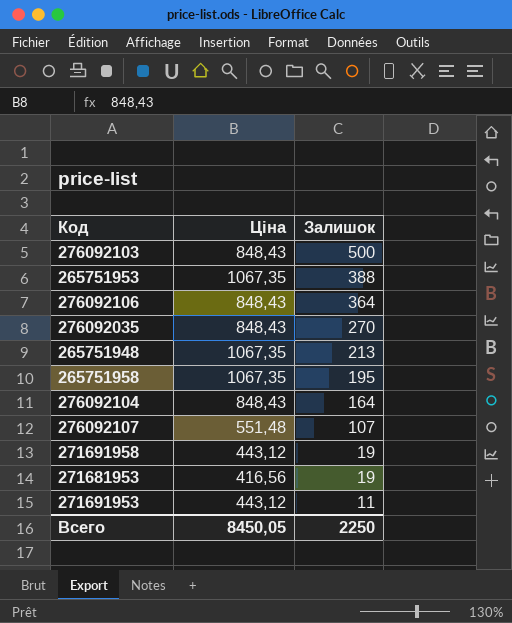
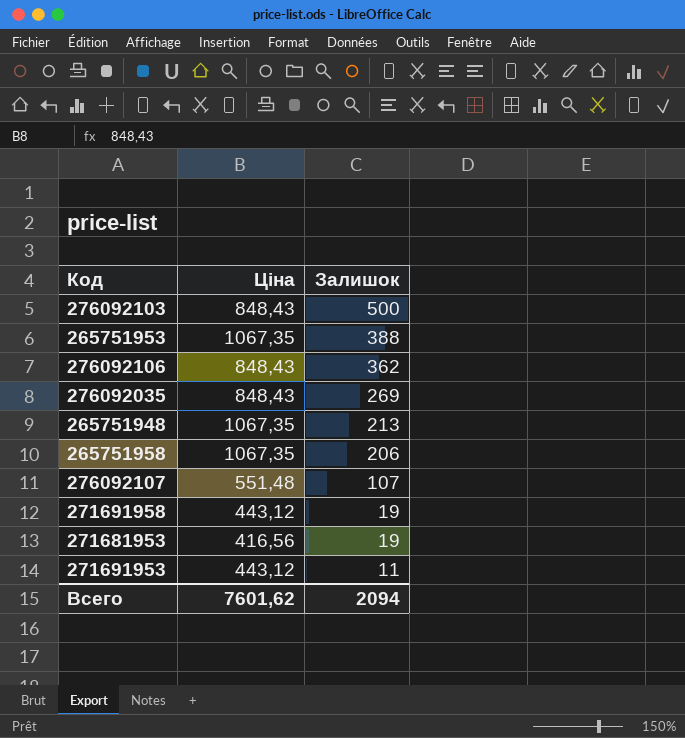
row 276092104: 848,43 | 164 -> none
276092106 | Залишок: 364 -> 362
276092035 | Залишок: 270 -> 269
265751958 | Залишок: 195 -> 206
Всего | Ціна: 8450,05 -> 7601,62
Всего | Залишок: 2250 -> 2094

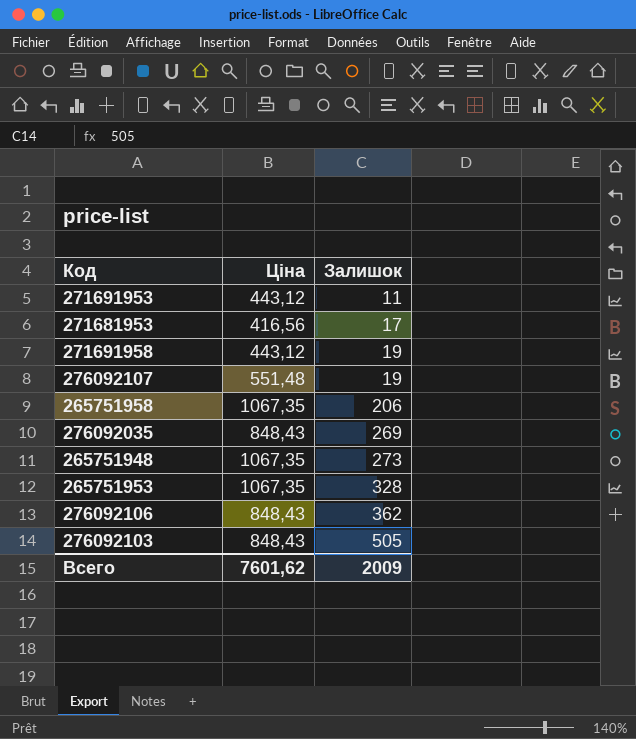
row order: Залишок descending -> Залишок ascending
271681953 | Залишок: 19 -> 17
276092107 | Залишок: 107 -> 19
265751948 | Залишок: 213 -> 273
265751953 | Залишок: 388 -> 328
276092103 | Залишок: 500 -> 505
Всего | Залишок: 2094 -> 2009

